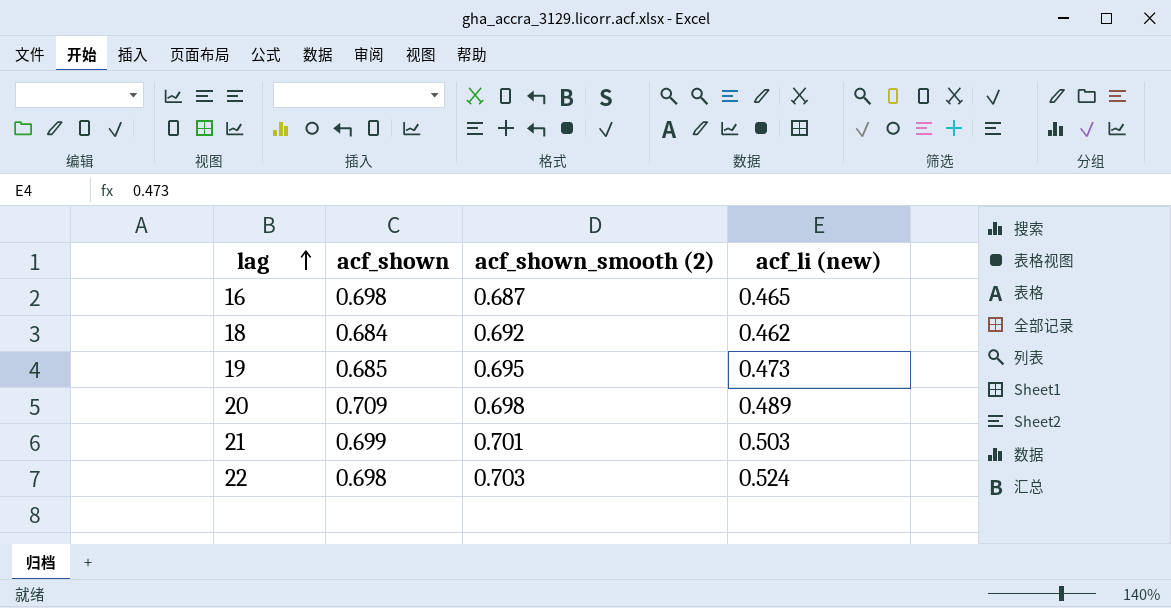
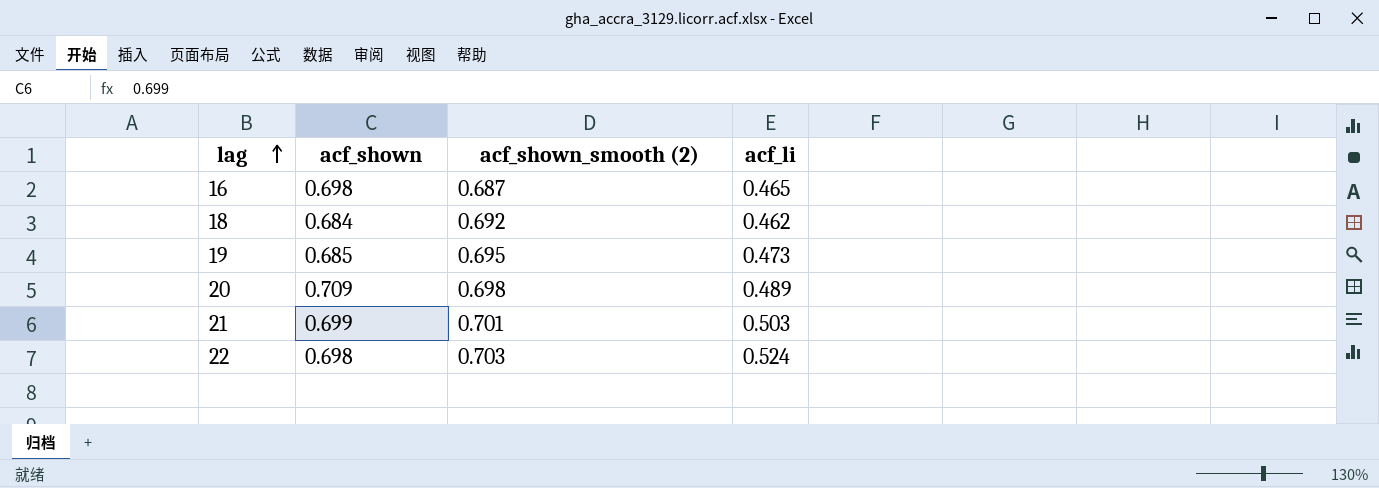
column name: acf_li (new) -> acf_li

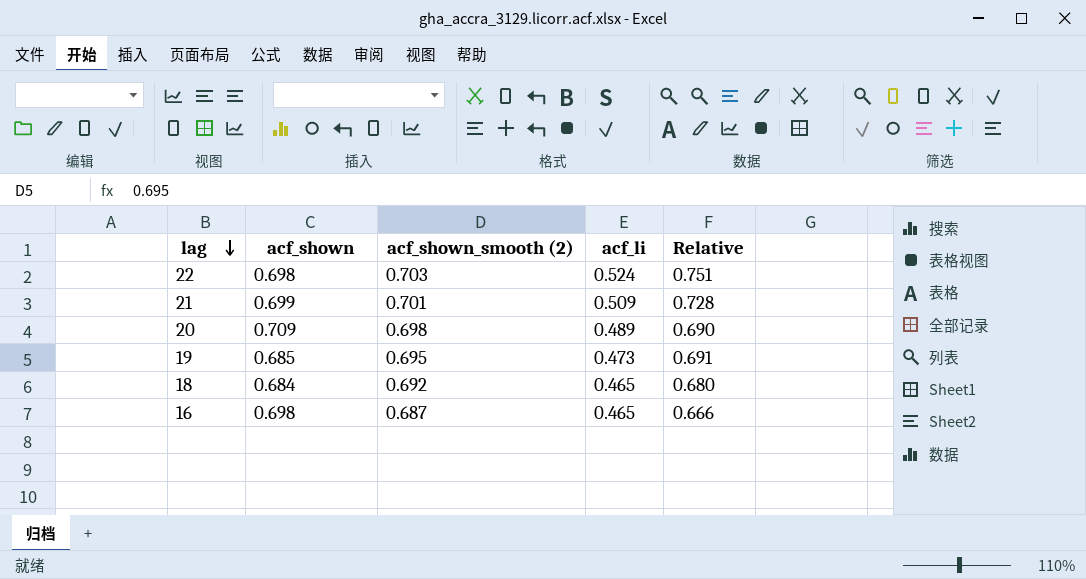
row order: lag ascending -> lag descending
column Relative | formula: none -> [acf_li] / [acf_shown]
21 | acf_li: 0.503 -> 0.509
18 | acf_li: 0.462 -> 0.465

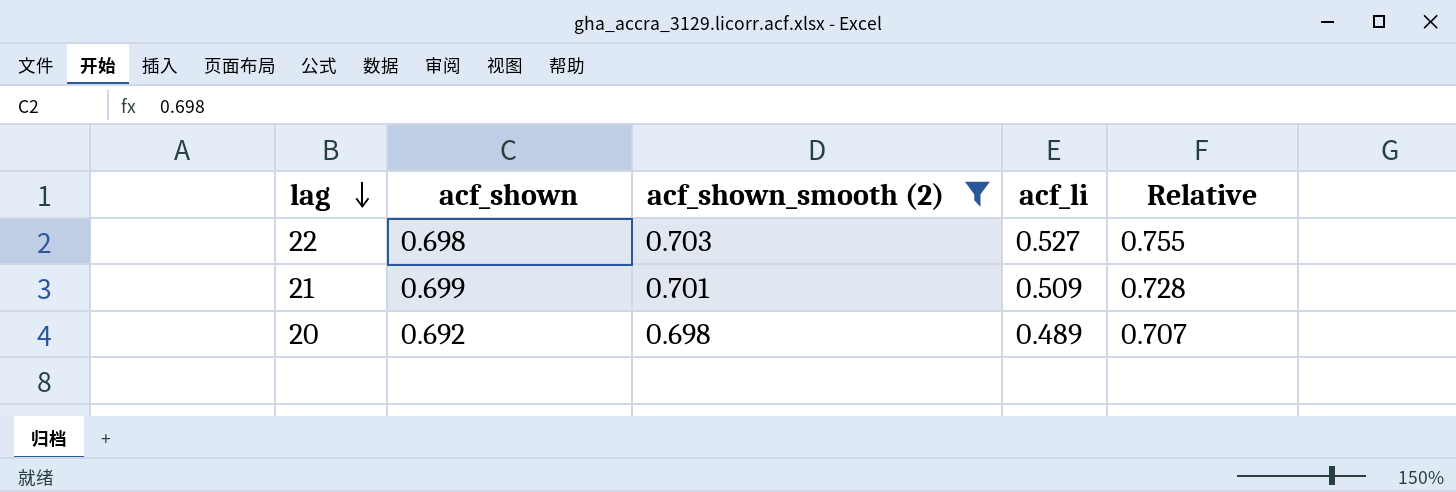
filter: none -> acf_shown_smooth (2) >= 0.698
22 | acf_li: 0.524 -> 0.527
22 | Relative: 0.751 -> 0.755
20 | acf_shown: 0.709 -> 0.692
20 | Relative: 0.690 -> 0.707

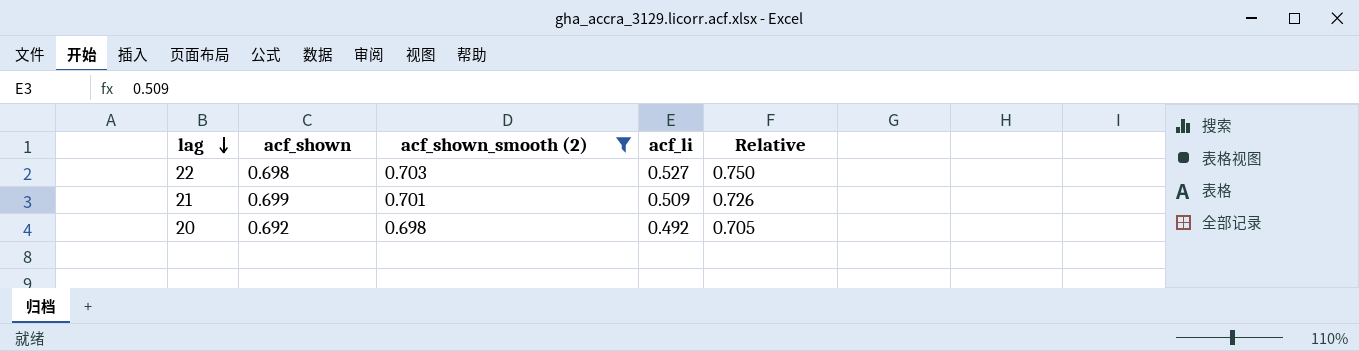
column Relative | formula: [acf_li] / [acf_shown] -> [acf_li] / [acf_shown_smooth (2)]
20 | acf_li: 0.489 -> 0.492

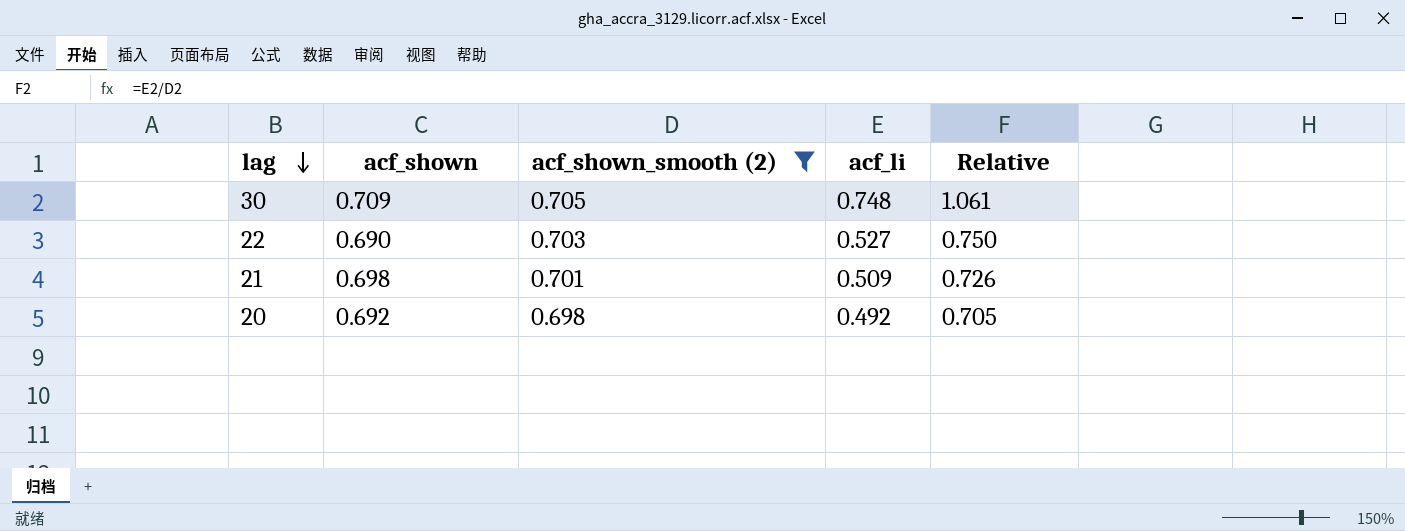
row 30: none -> 0.709 | 0.705 | 0.748 | 1.061
22 | acf_shown: 0.698 -> 0.690
21 | acf_shown: 0.699 -> 0.698

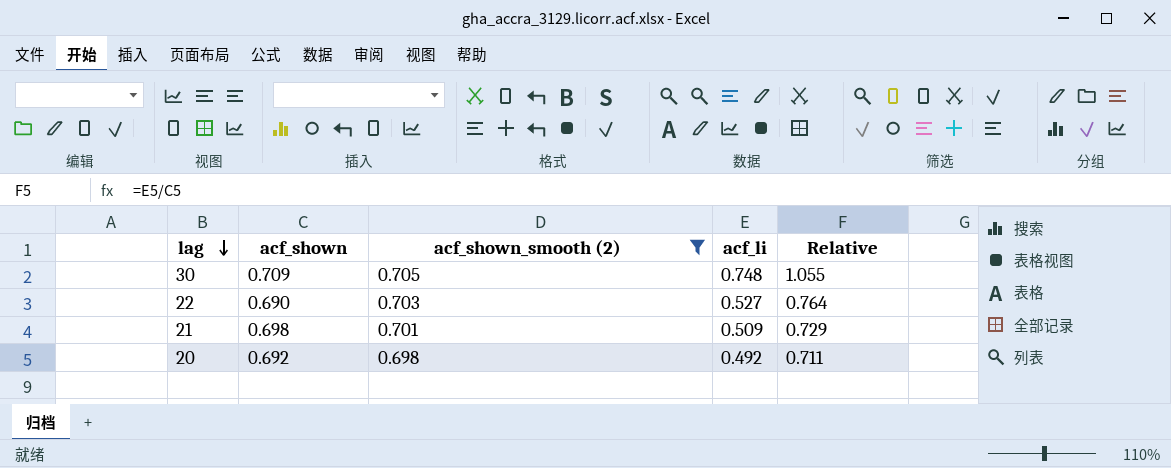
column Relative | formula: [acf_li] / [acf_shown_smooth (2)] -> [acf_li] / [acf_shown]

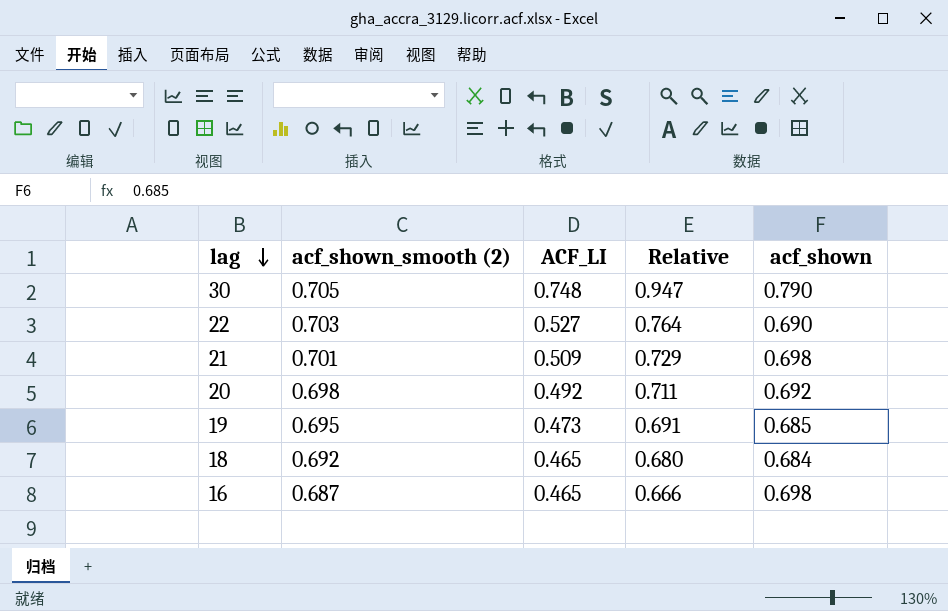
filter: acf_shown_smooth (2) >= 0.698 -> none
column name: acf_li -> ACF_LI
column acf_shown | position: 2 -> 5
30 | Relative: 1.055 -> 0.947
30 | acf_shown: 0.709 -> 0.790

